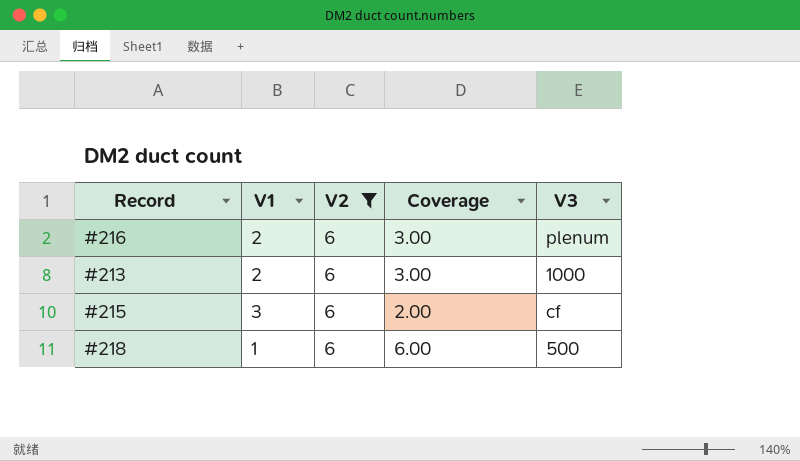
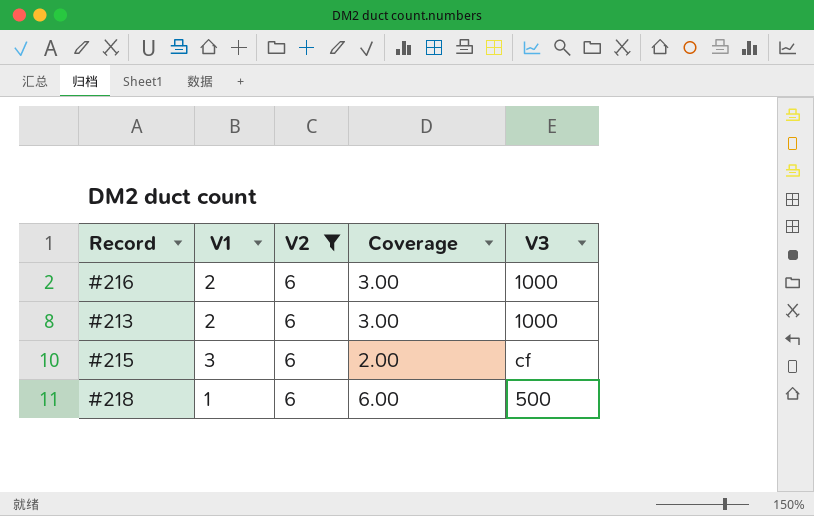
#216 | V3: plenum -> 1000

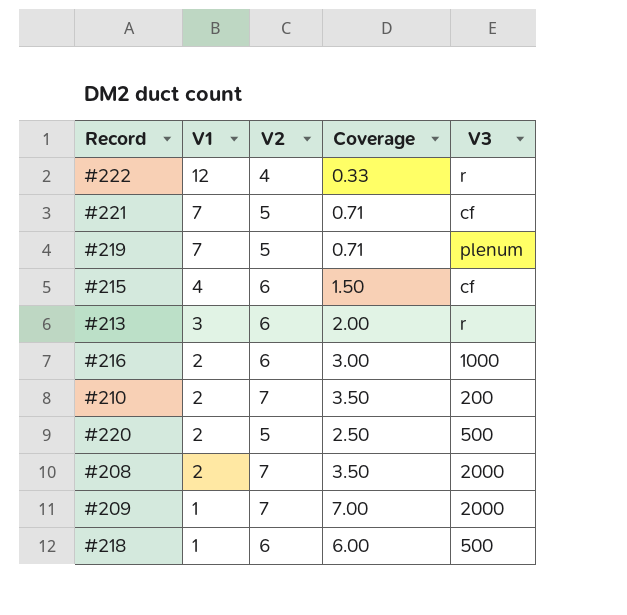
filter: V2 = 6 -> none
row order: none -> V1 descending
#215 | V1: 3 -> 4
#215 | Coverage: 2.00 -> 1.50
#213 | V1: 2 -> 3
#213 | Coverage: 3.00 -> 2.00
#213 | V3: 1000 -> r

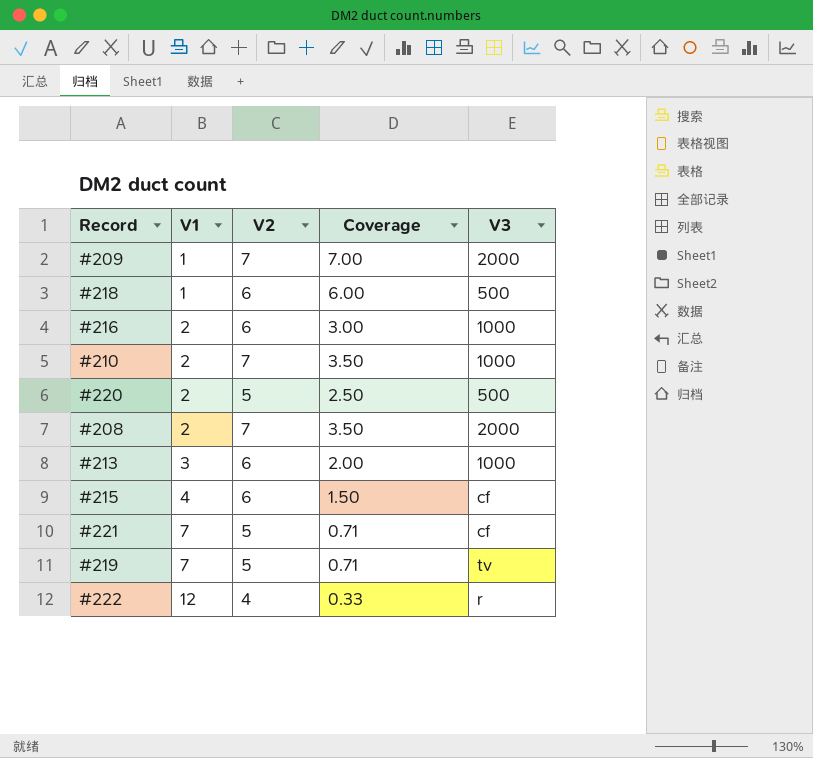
row order: V1 descending -> V1 ascending
#210 | V3: 200 -> 1000
#213 | V3: r -> 1000
#219 | V3: plenum -> tv

